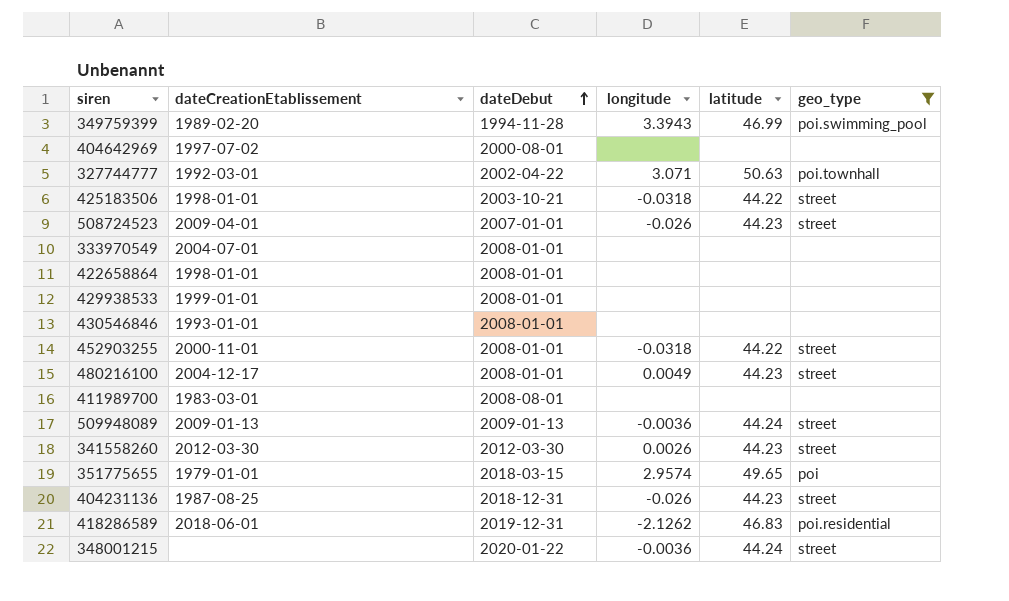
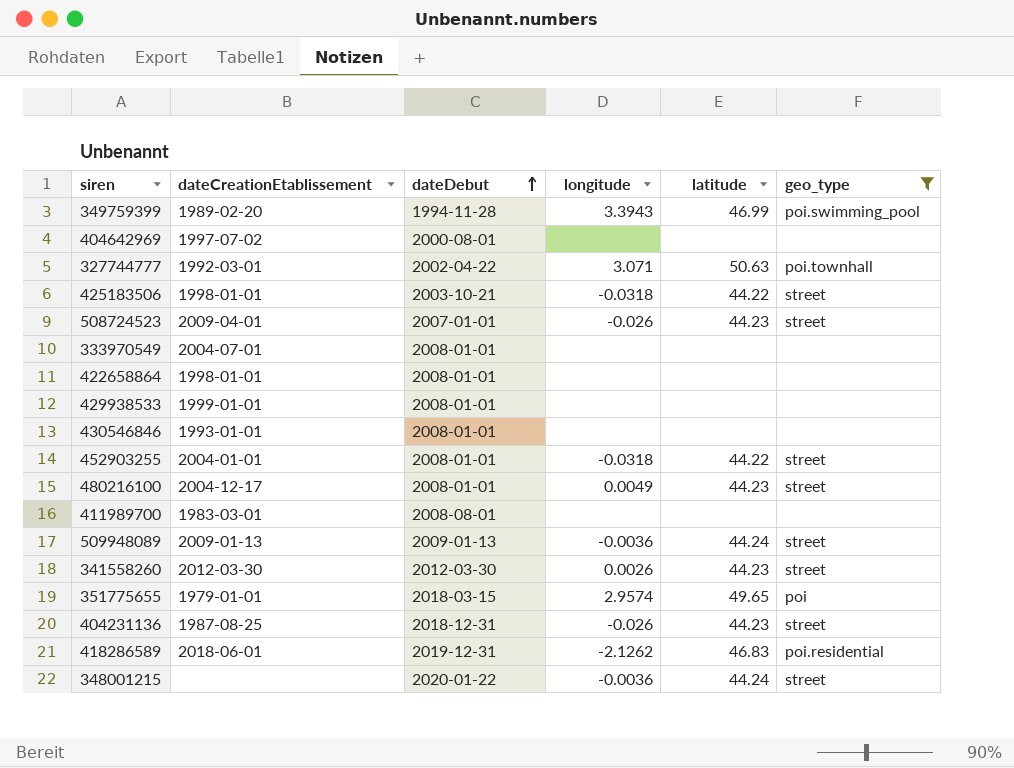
452903255 | dateCreationEtablissement: 2000-11-01 -> 2004-01-01

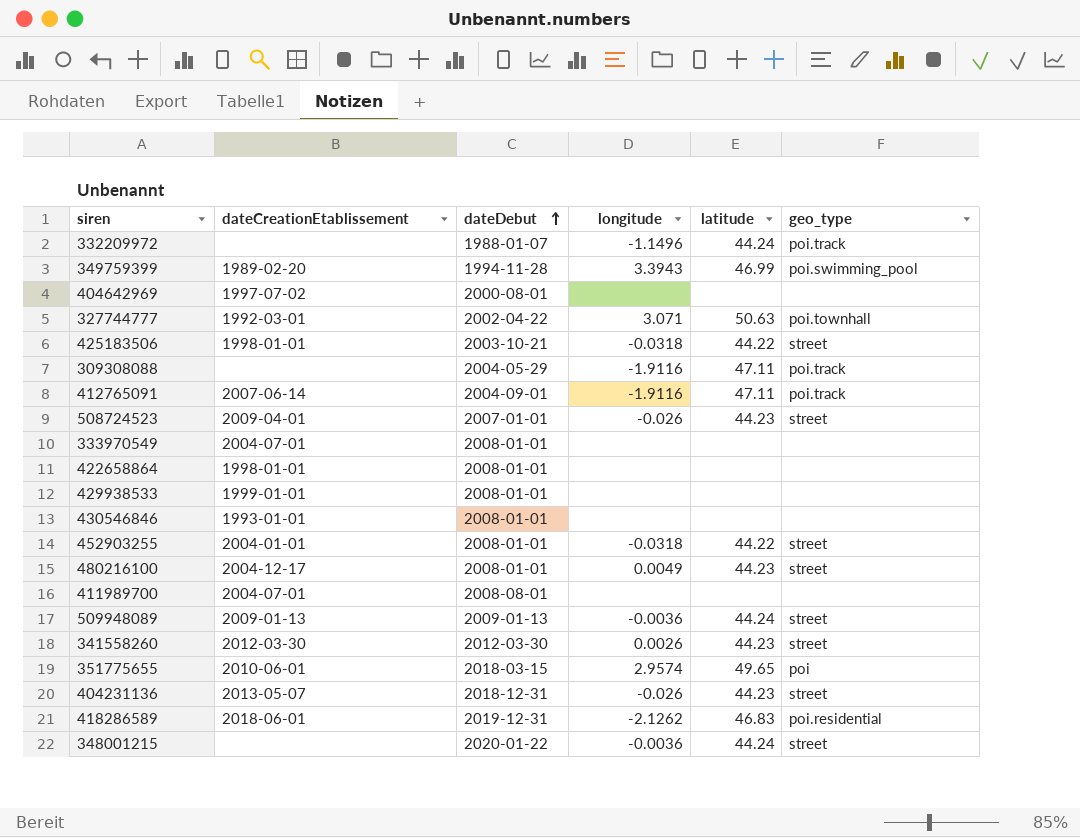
filter: geo_type != poi.track -> none
411989700 | dateCreationEtablissement: 1983-03-01 -> 2004-07-01
351775655 | dateCreationEtablissement: 1979-01-01 -> 2010-06-01
404231136 | dateCreationEtablissement: 1987-08-25 -> 2013-05-07

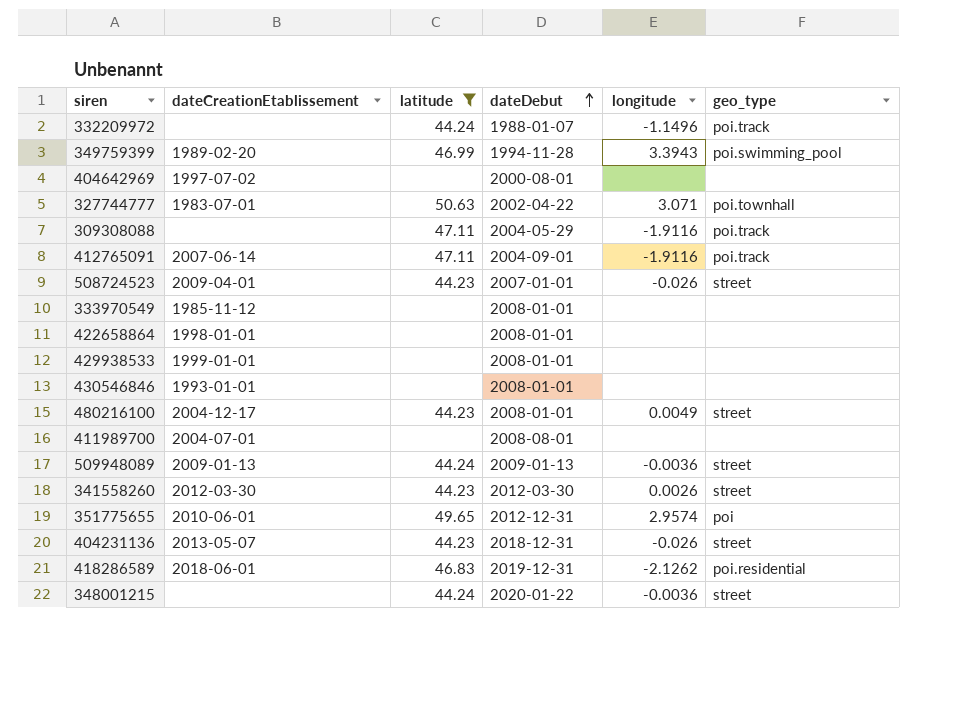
filter: none -> latitude != 44.22
column latitude | position: 5 -> 3
327744777 | dateCreationEtablissement: 1992-03-01 -> 1983-07-01
333970549 | dateCreationEtablissement: 2004-07-01 -> 1985-11-12
351775655 | dateDebut: 2018-03-15 -> 2012-12-31

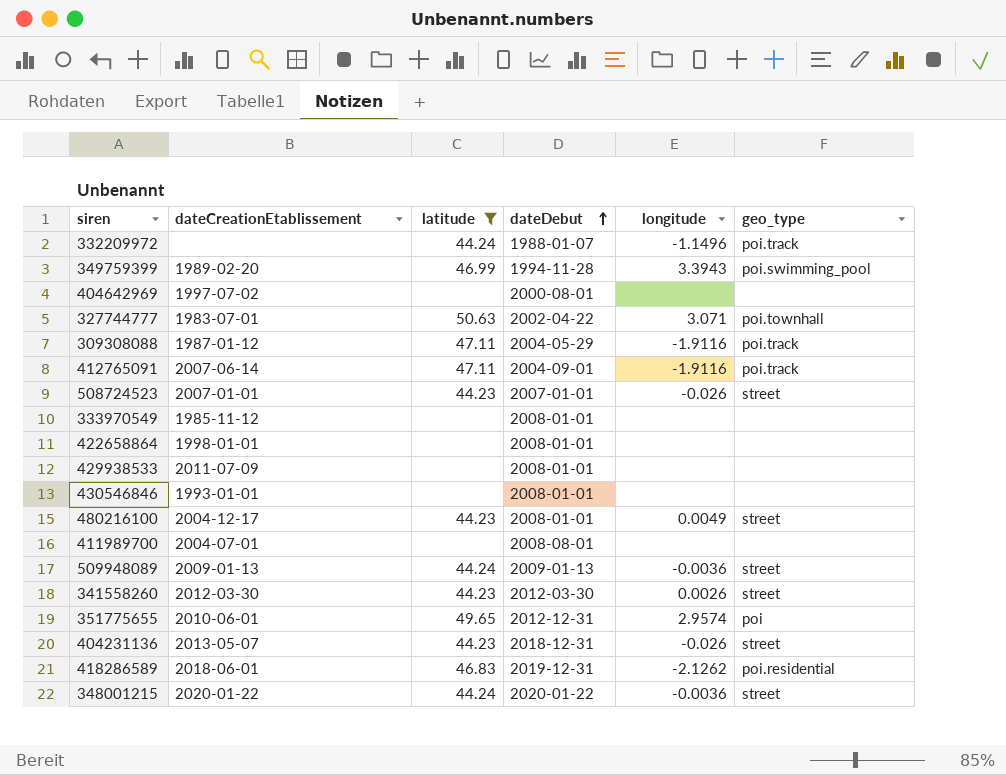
309308088 | dateCreationEtablissement: none -> 1987-01-12
508724523 | dateCreationEtablissement: 2009-04-01 -> 2007-01-01
429938533 | dateCreationEtablissement: 1999-01-01 -> 2011-07-09
348001215 | dateCreationEtablissement: none -> 2020-01-22

